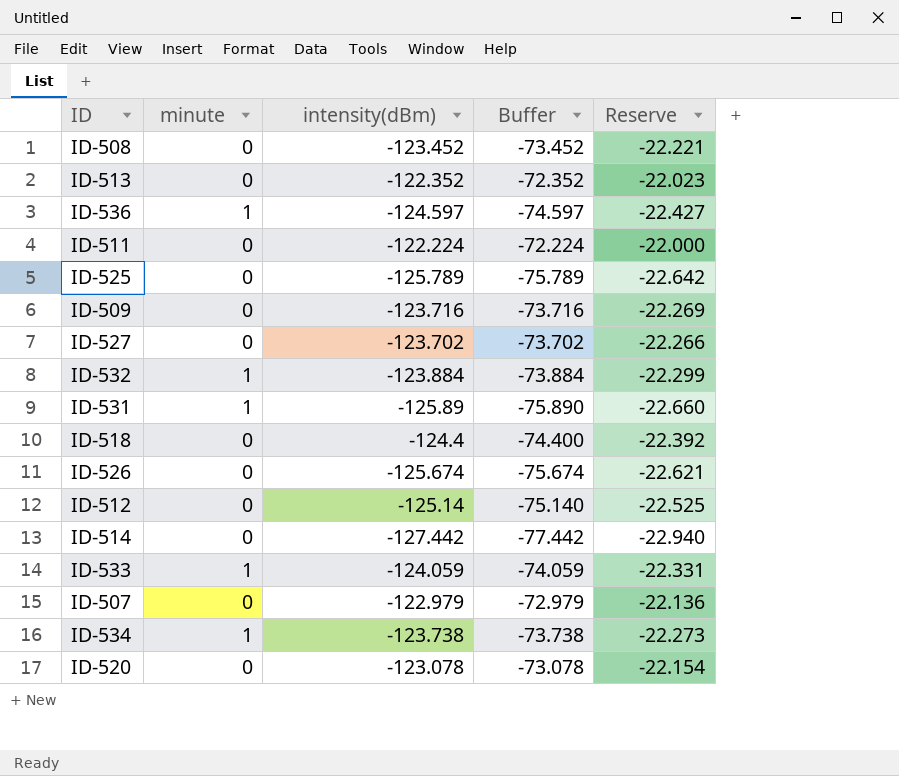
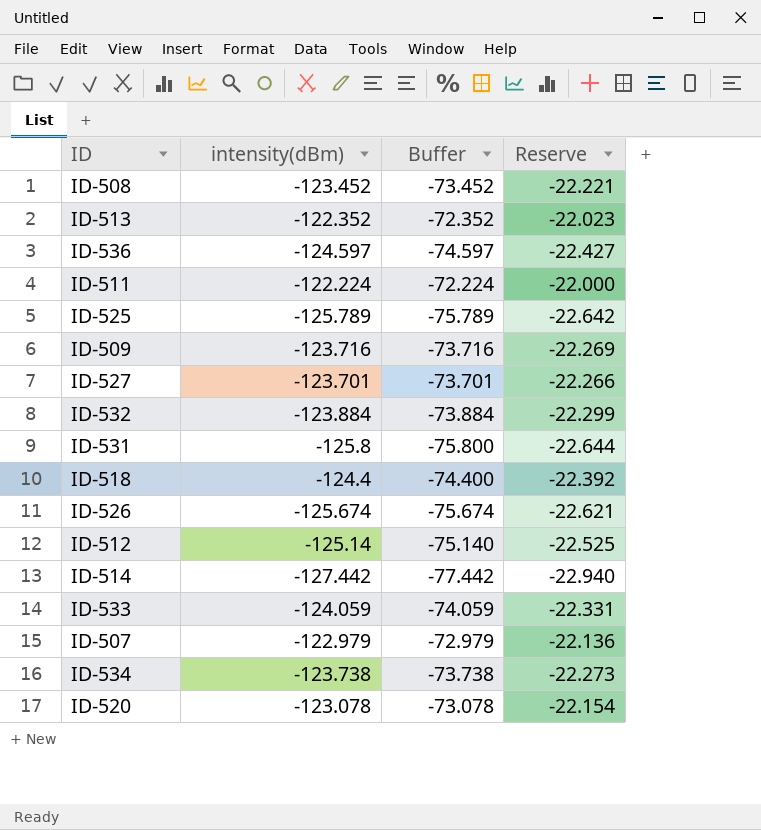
column minute | position: 2 -> none
ID-527 | intensity(dBm): -123.702 -> -123.701
ID-527 | Buffer: -73.702 -> -73.701
ID-531 | intensity(dBm): -125.89 -> -125.8
ID-531 | Buffer: -75.890 -> -75.800
ID-531 | Reserve: -22.660 -> -22.644

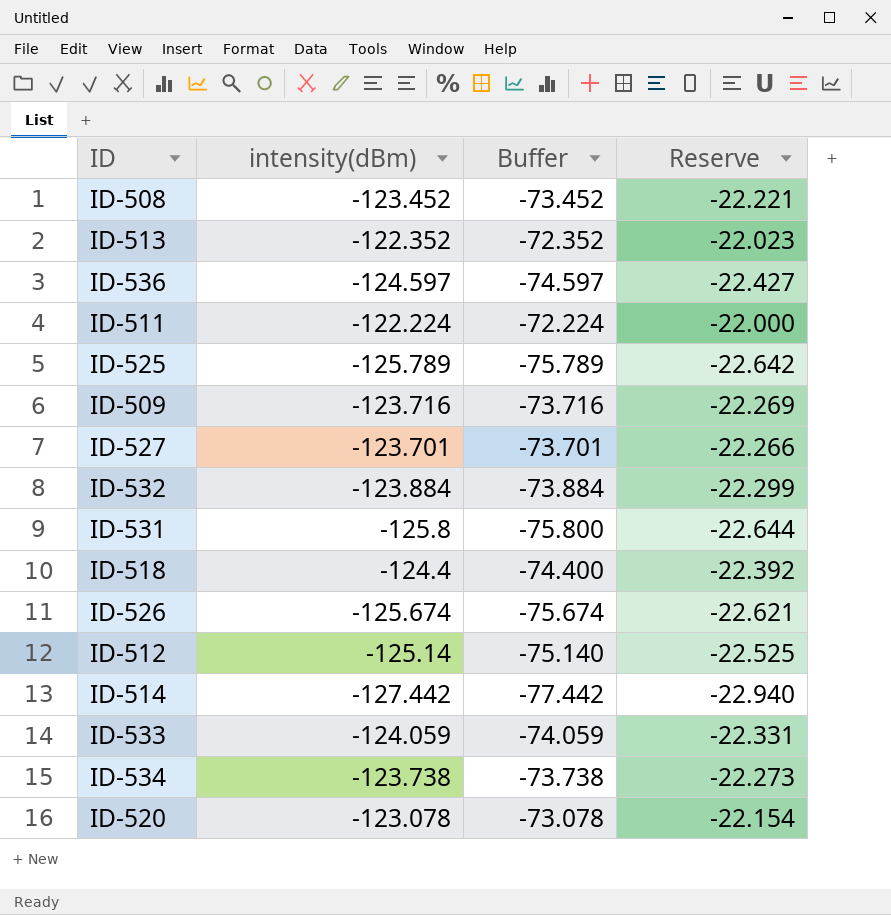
row ID-507: -122.979 | -72.979 | -22.136 -> none

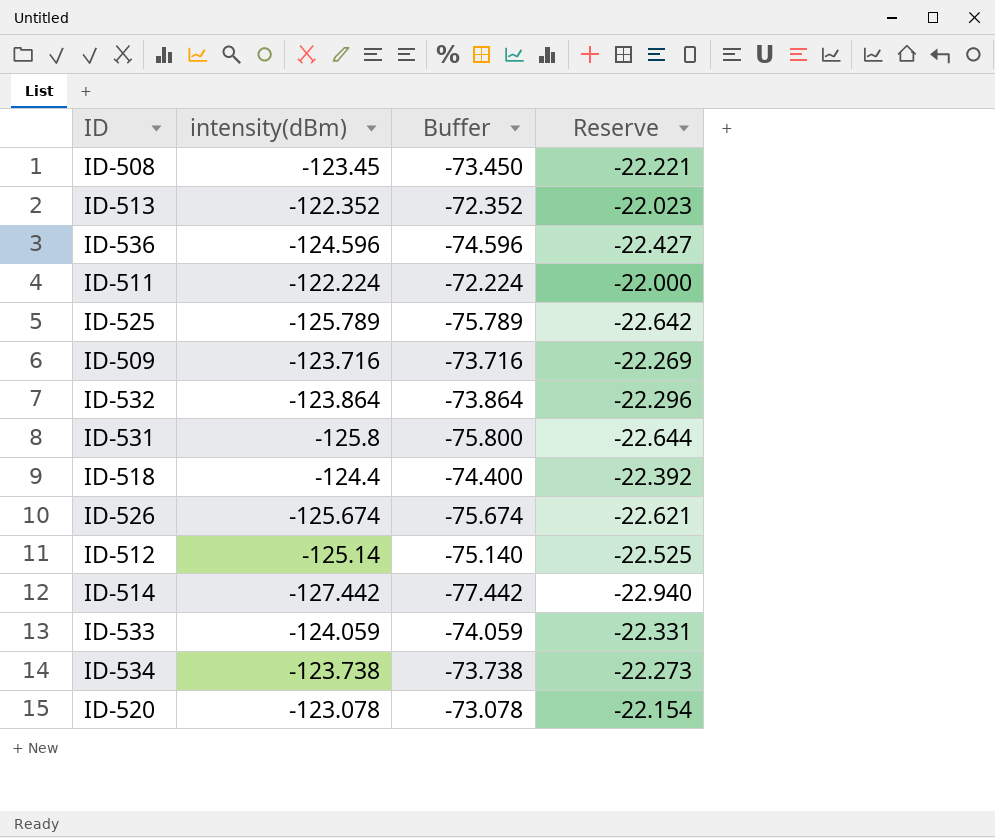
row ID-527: -123.701 | -73.701 | -22.266 -> none
ID-508 | intensity(dBm): -123.452 -> -123.45
ID-508 | Buffer: -73.452 -> -73.450
ID-536 | intensity(dBm): -124.597 -> -124.596
ID-536 | Buffer: -74.597 -> -74.596
ID-532 | intensity(dBm): -123.884 -> -123.864
ID-532 | Buffer: -73.884 -> -73.864
ID-532 | Reserve: -22.299 -> -22.296

